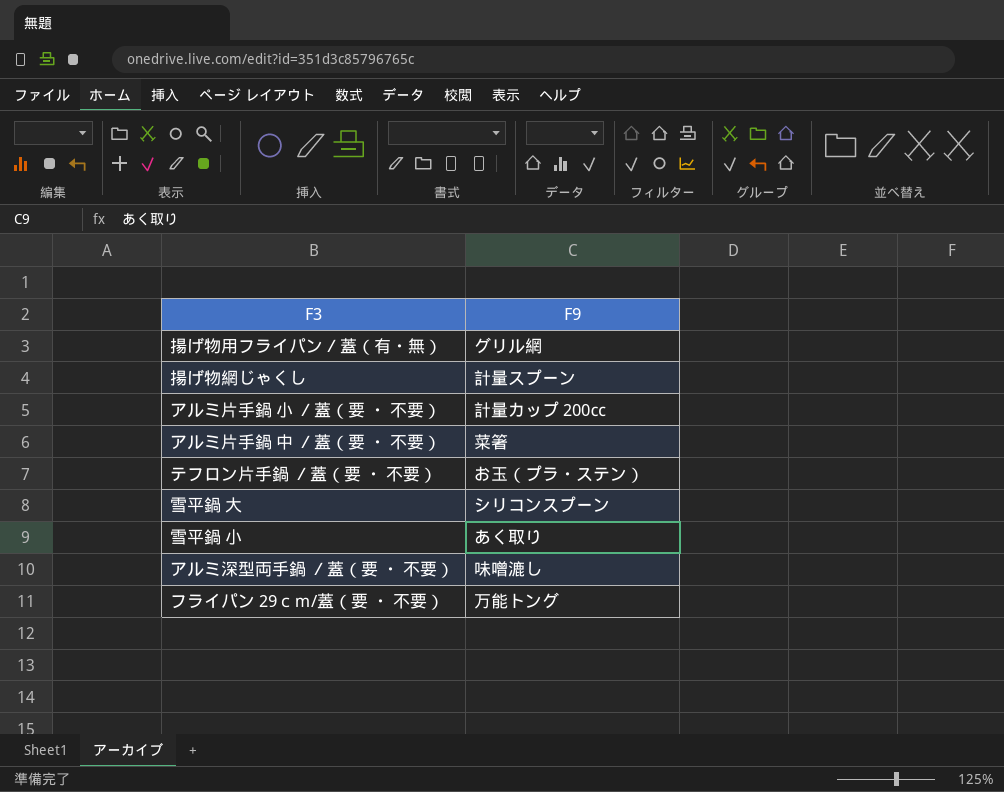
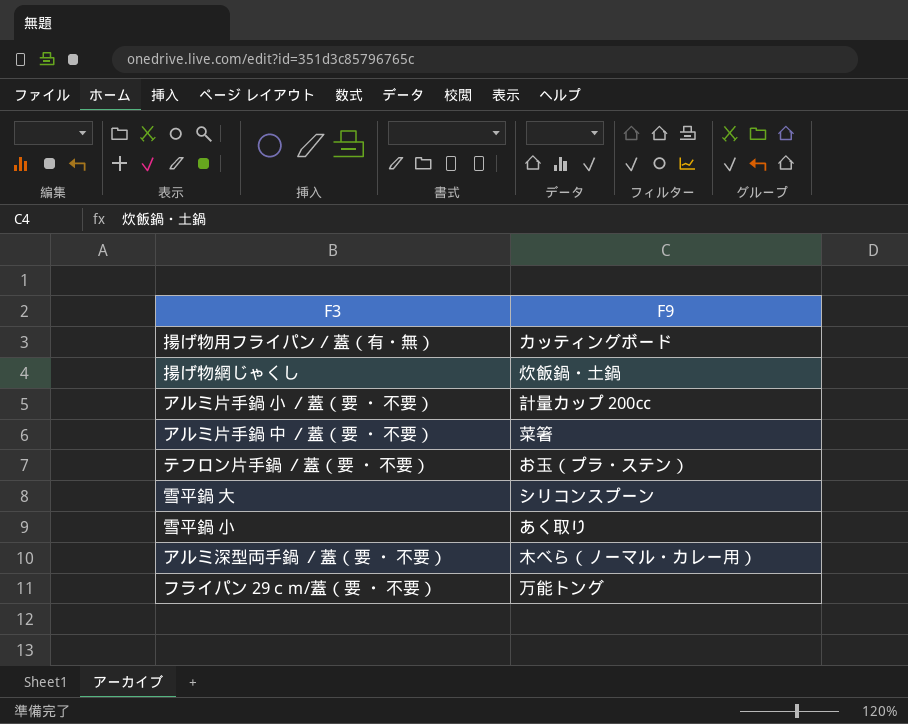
揚げ物用フライパン／蓋（有・無） | F9: グリル網 -> カッティングボード
揚げ物網じゃくし | F9: 計量スプーン -> 炊飯鍋・土鍋
アルミ深型両手鍋 ／蓋（要 ・ 不要） | F9: 味噌漉し -> 木べら（ノーマル・カレー用）

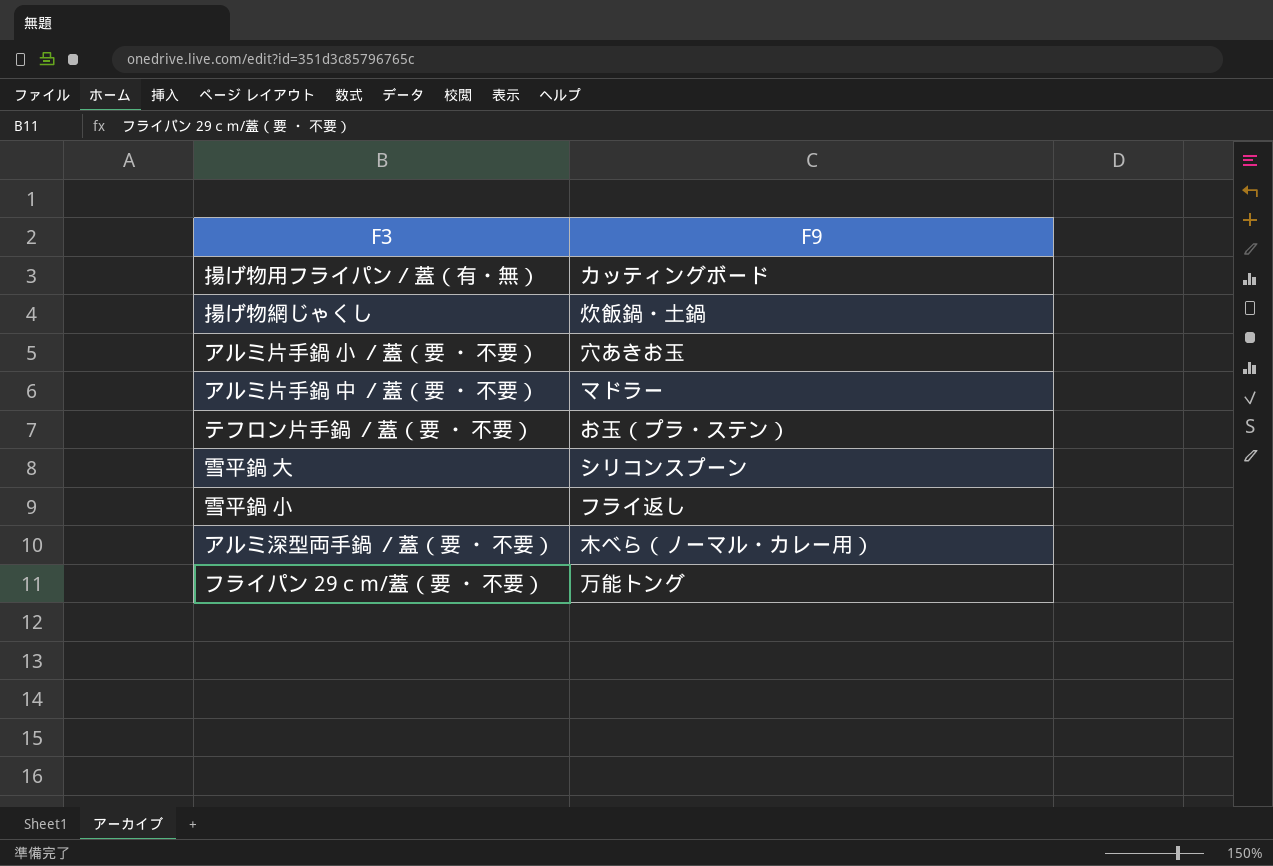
アルミ片手鍋 小 ／蓋（要 ・ 不要） | F9: 計量カップ 200㏄ -> 穴あきお玉
アルミ片手鍋 中 ／蓋（要 ・ 不要） | F9: 菜箸 -> マドラー
雪平鍋 小 | F9: あく取り -> フライ返し

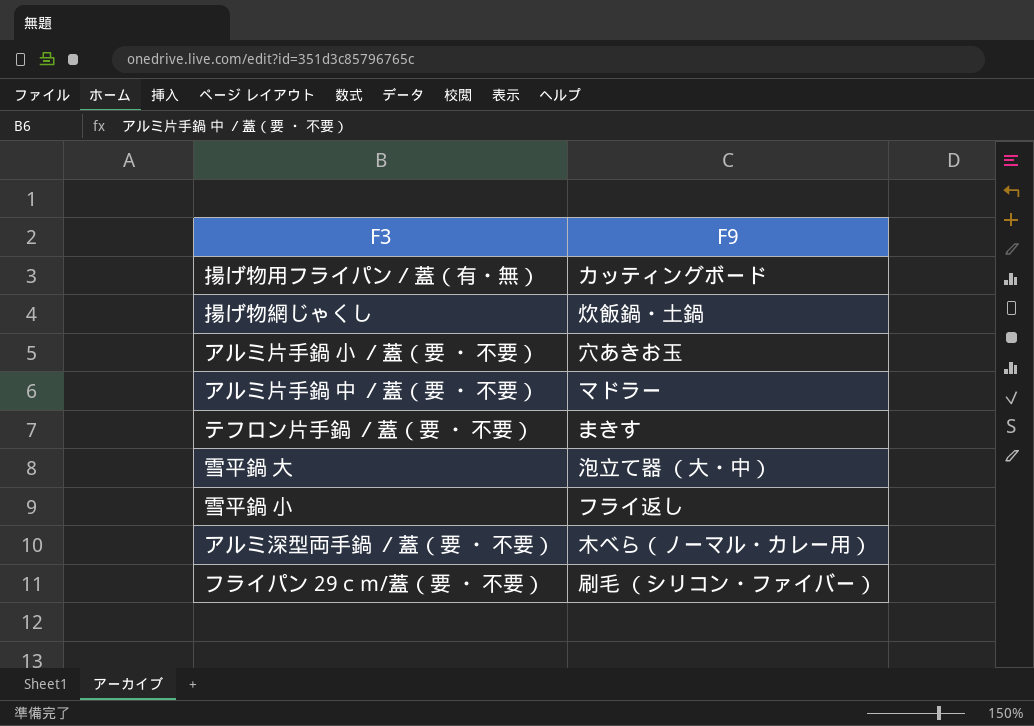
テフロン片手鍋 ／蓋（要 ・ 不要） | F9: お玉（プラ・ステン） -> まきす
雪平鍋 大 | F9: シリコンスプーン -> 泡立て器 （大・中）
フライパン 29ｃｍ/蓋（要 ・ 不要） | F9: 万能トング -> 刷毛 （シリコン・ファイバー）

